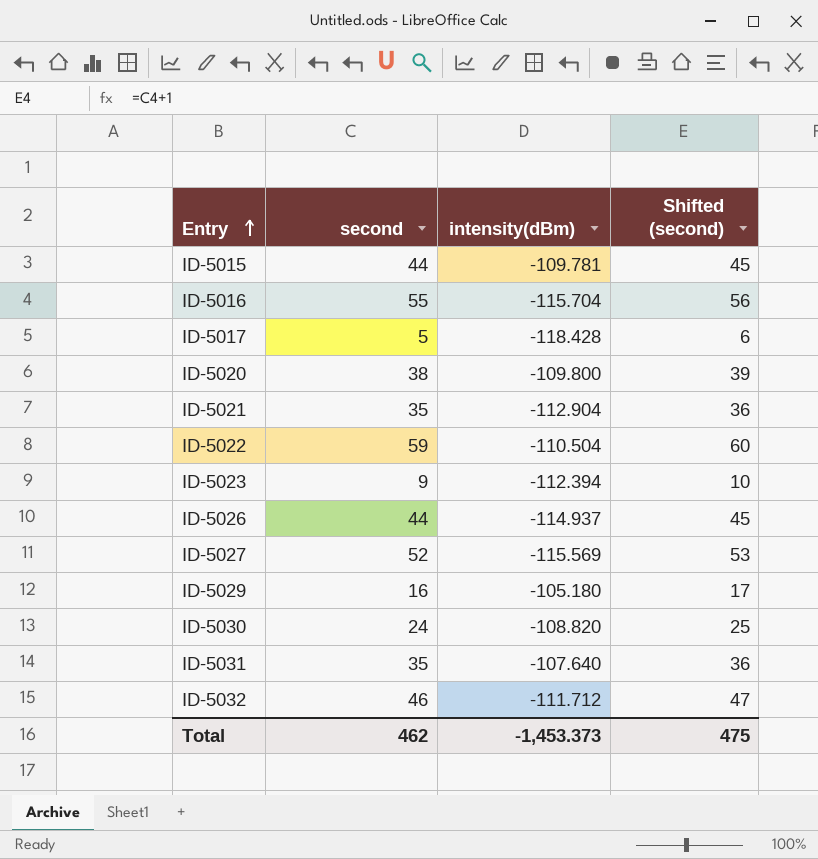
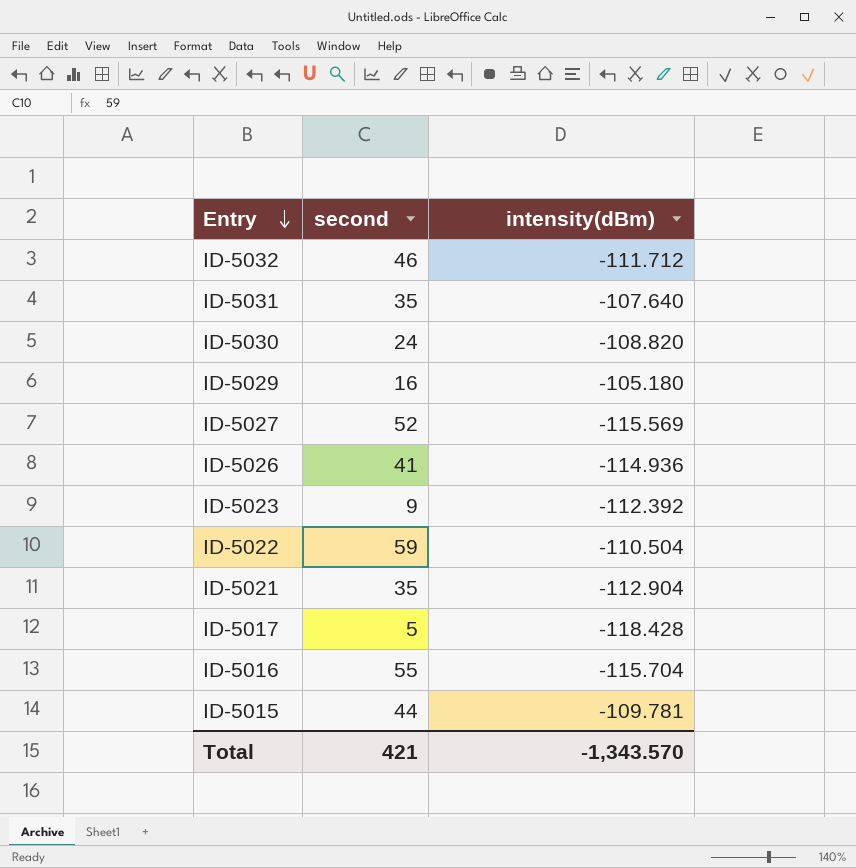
row order: Entry ascending -> Entry descending
column Shifted (second) | formula: [second] + 1 -> none
row ID-5020: 38 | -109.800 | 39 -> none
ID-5026 | second: 44 -> 41
ID-5026 | intensity(dBm): -114.937 -> -114.936
ID-5023 | intensity(dBm): -112.394 -> -112.392
Total | second: 462 -> 421
Total | intensity(dBm): -1,453.373 -> -1,343.570

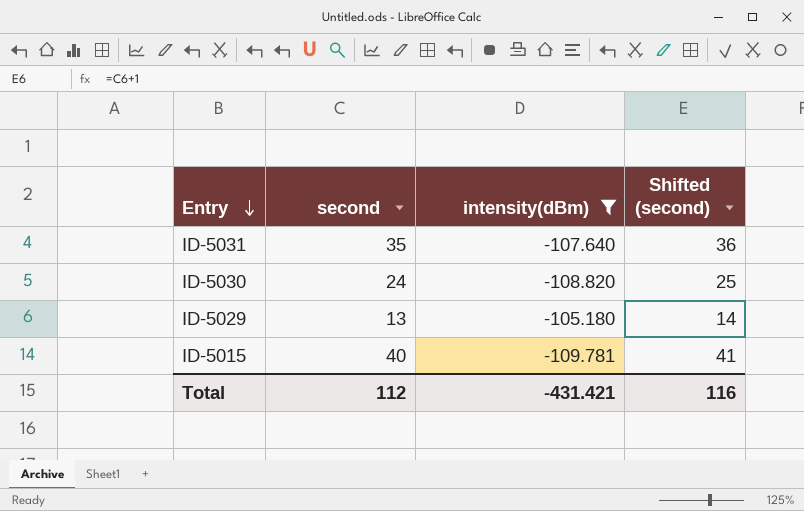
filter: none -> intensity(dBm) >= -109.781
column Shifted (second) | formula: none -> [second] + 1
ID-5029 | second: 16 -> 13
ID-5015 | second: 44 -> 40
Total | second: 421 -> 112
Total | intensity(dBm): -1,343.570 -> -431.421

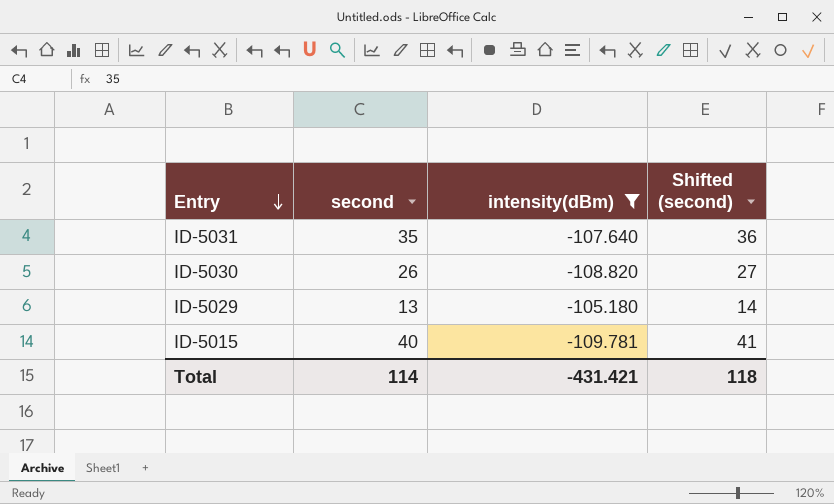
ID-5030 | second: 24 -> 26
ID-5030 | Shifted (second): 25 -> 27
Total | second: 112 -> 114
Total | Shifted (second): 116 -> 118

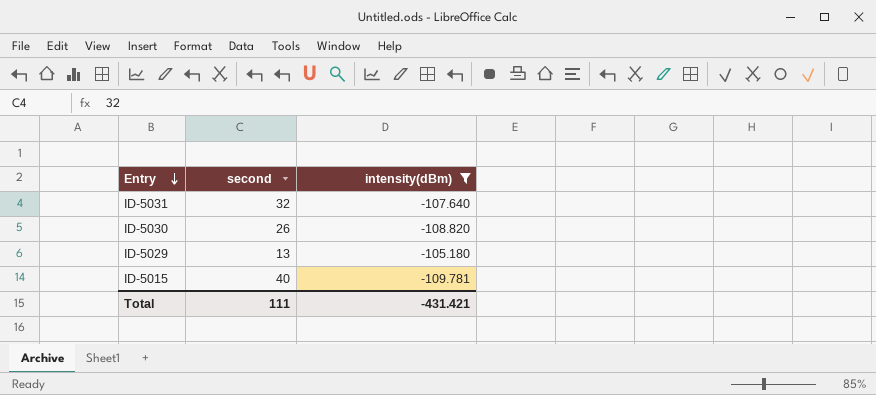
column Shifted (second) | formula: [second] + 1 -> none
ID-5031 | second: 35 -> 32
Total | second: 114 -> 111

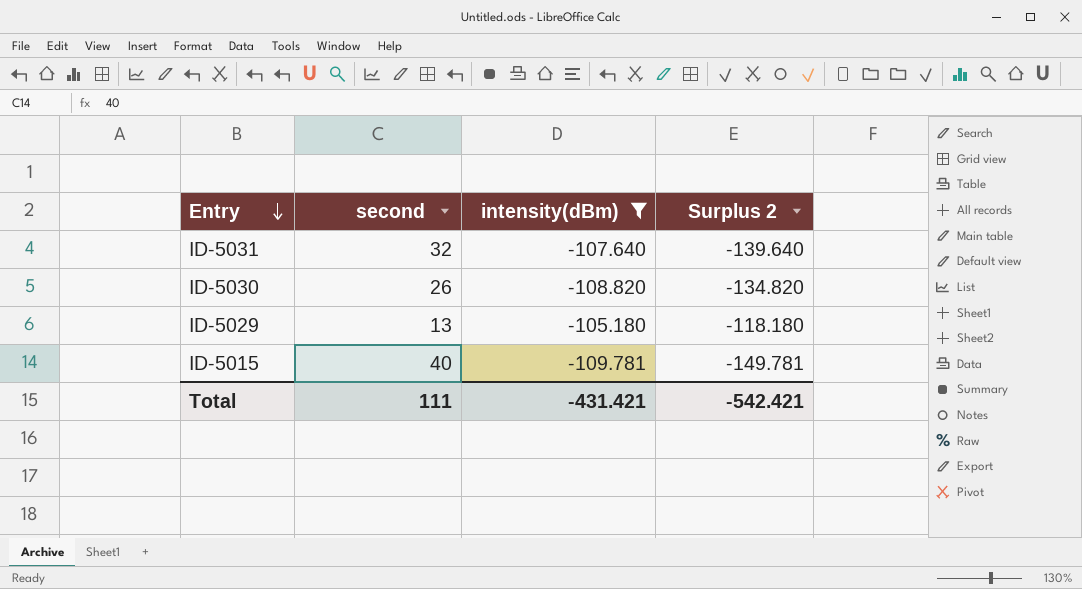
column Surplus 2 | formula: none -> [intensity(dBm)] - [second]

